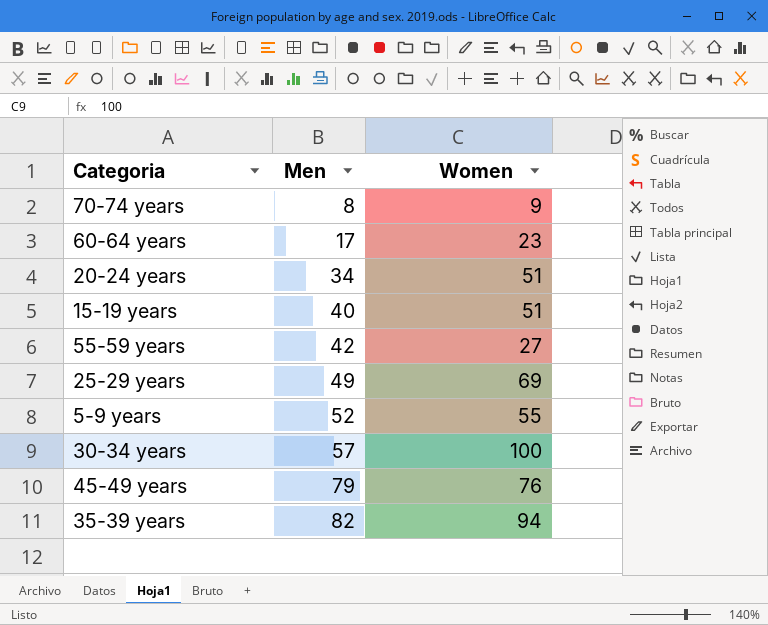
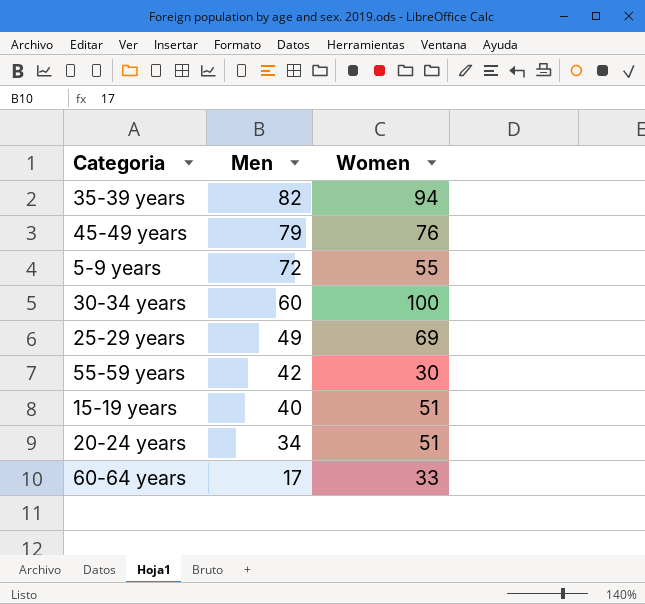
row order: Men ascending -> Men descending
row 70-74 years: 8 | 9 -> none
5-9 years | Men: 52 -> 72
30-34 years | Men: 57 -> 60
55-59 years | Women: 27 -> 30
60-64 years | Women: 23 -> 33

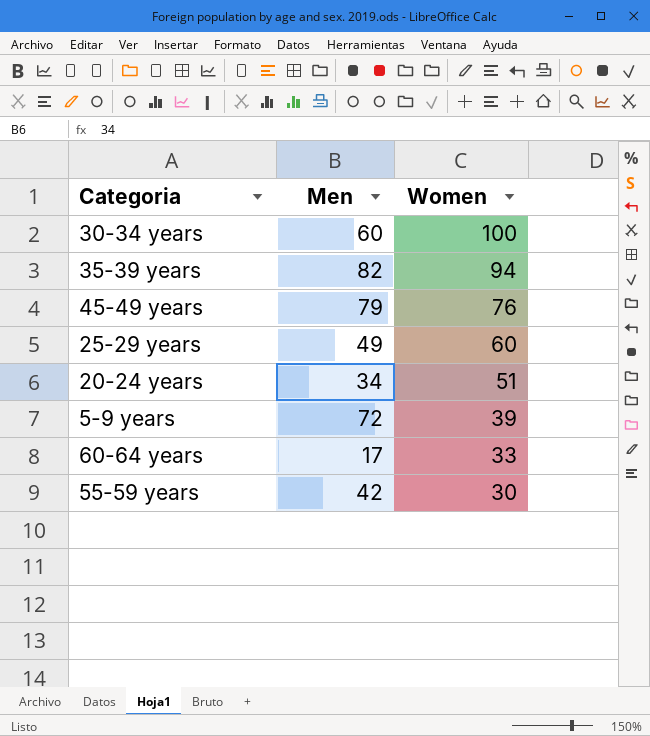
row order: Men descending -> Women descending
row 15-19 years: 40 | 51 -> none
25-29 years | Women: 69 -> 60
5-9 years | Women: 55 -> 39

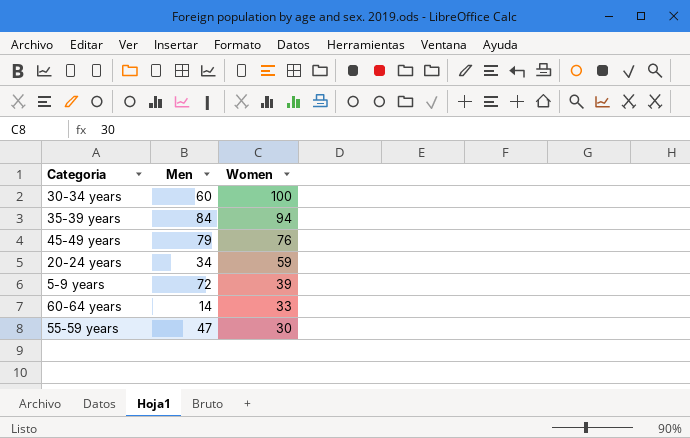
row 25-29 years: 49 | 60 -> none
35-39 years | Men: 82 -> 84
20-24 years | Women: 51 -> 59
60-64 years | Men: 17 -> 14
55-59 years | Men: 42 -> 47

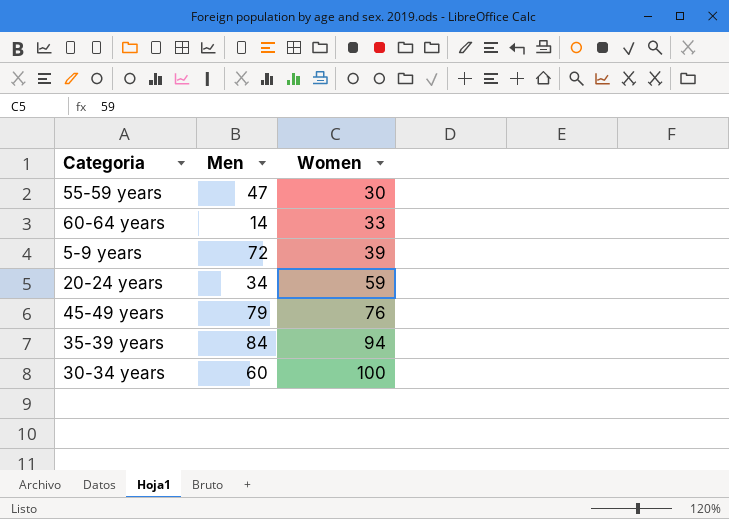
row order: Women descending -> Women ascending

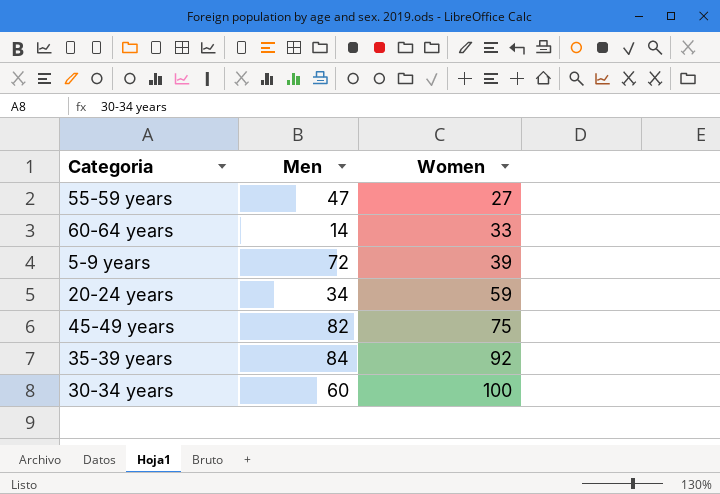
55-59 years | Women: 30 -> 27
45-49 years | Men: 79 -> 82
45-49 years | Women: 76 -> 75
35-39 years | Women: 94 -> 92

